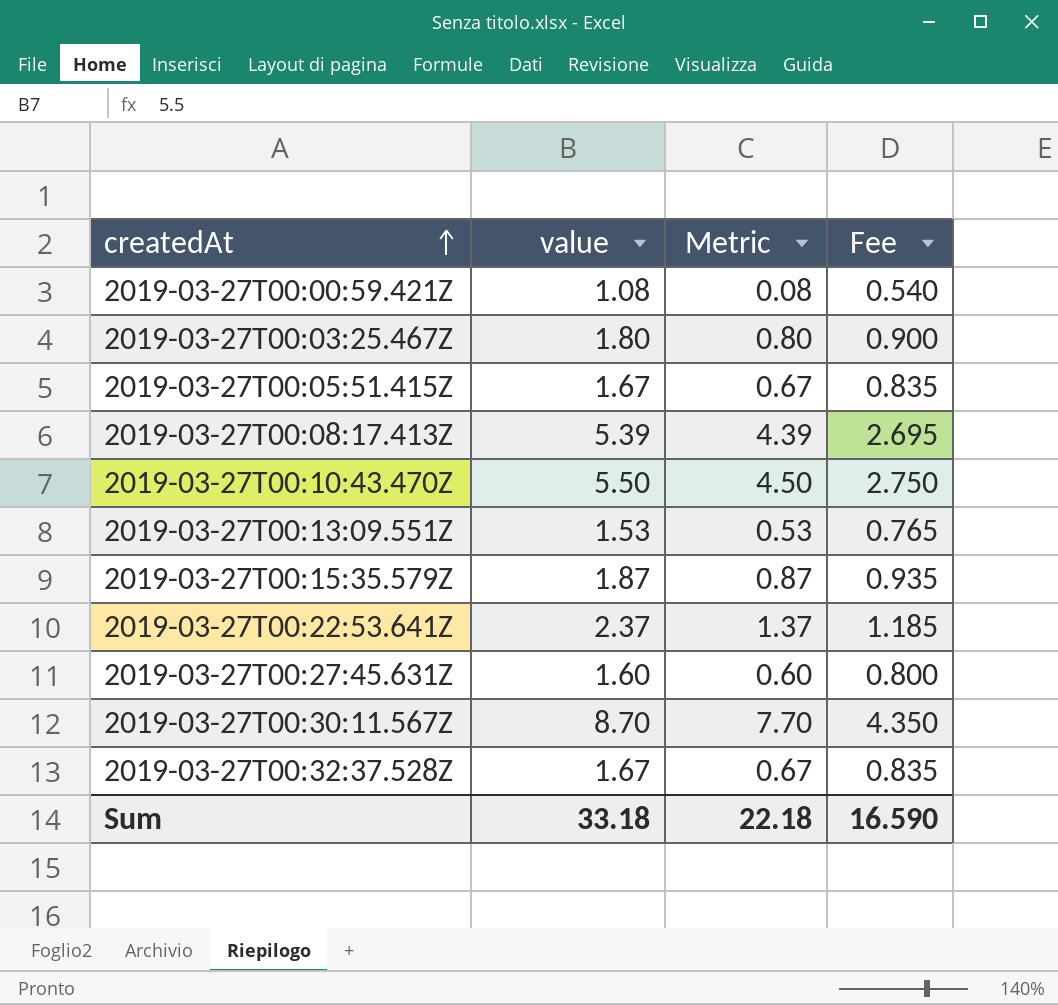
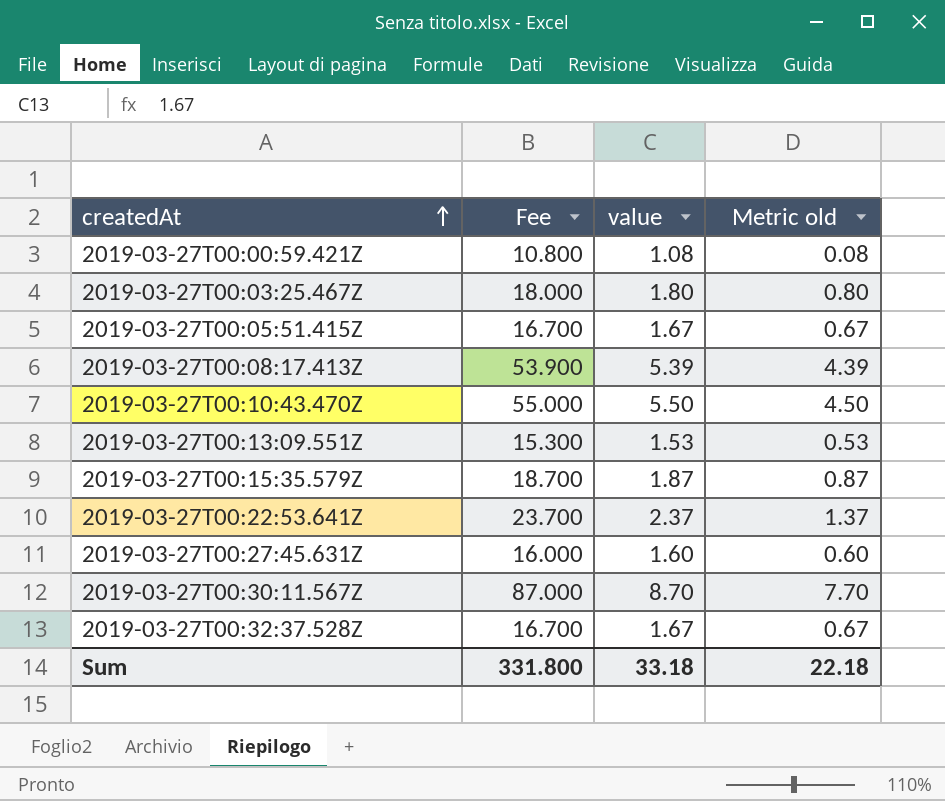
column Fee | formula: [value] * 0.5 -> [value] * 10
column Fee | position: 4 -> 2
column name: Metric -> Metric old
Sum | Fee: 16.590 -> 331.800

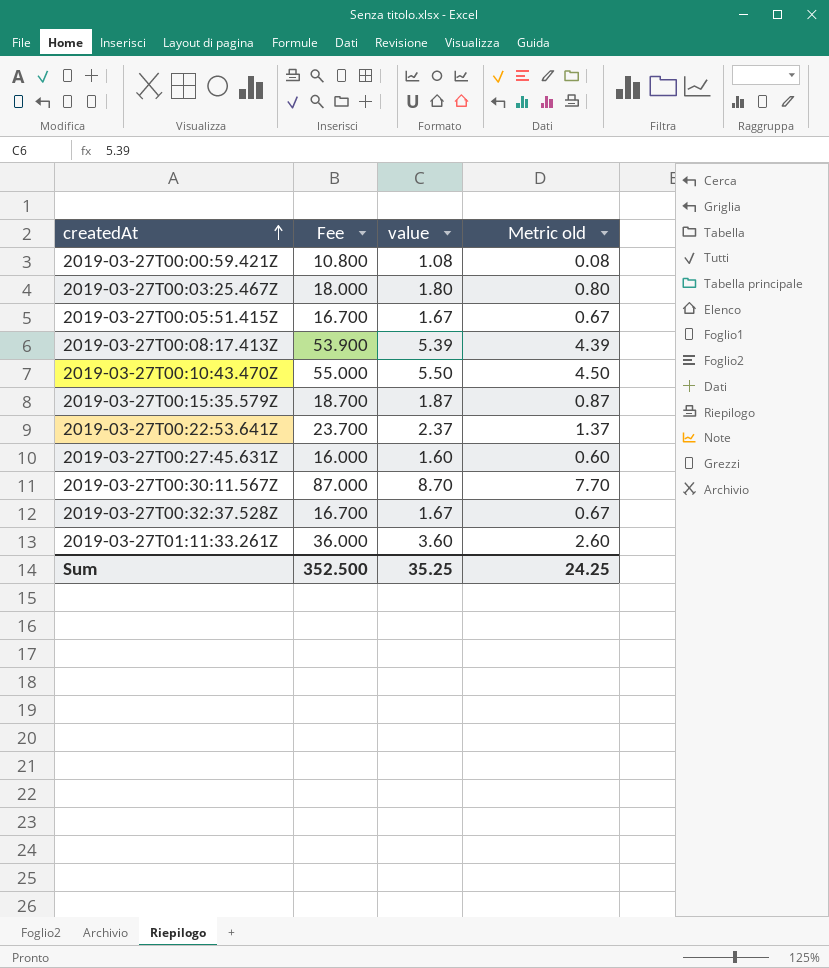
row 2019-03-27T00:13:09.551Z: 15.300 | 1.53 | 0.53 -> none
row 2019-03-27T01:11:33.261Z: none -> 36.000 | 3.60 | 2.60
Sum | Fee: 331.800 -> 352.500
Sum | value: 33.18 -> 35.25
Sum | Metric old: 22.18 -> 24.25

